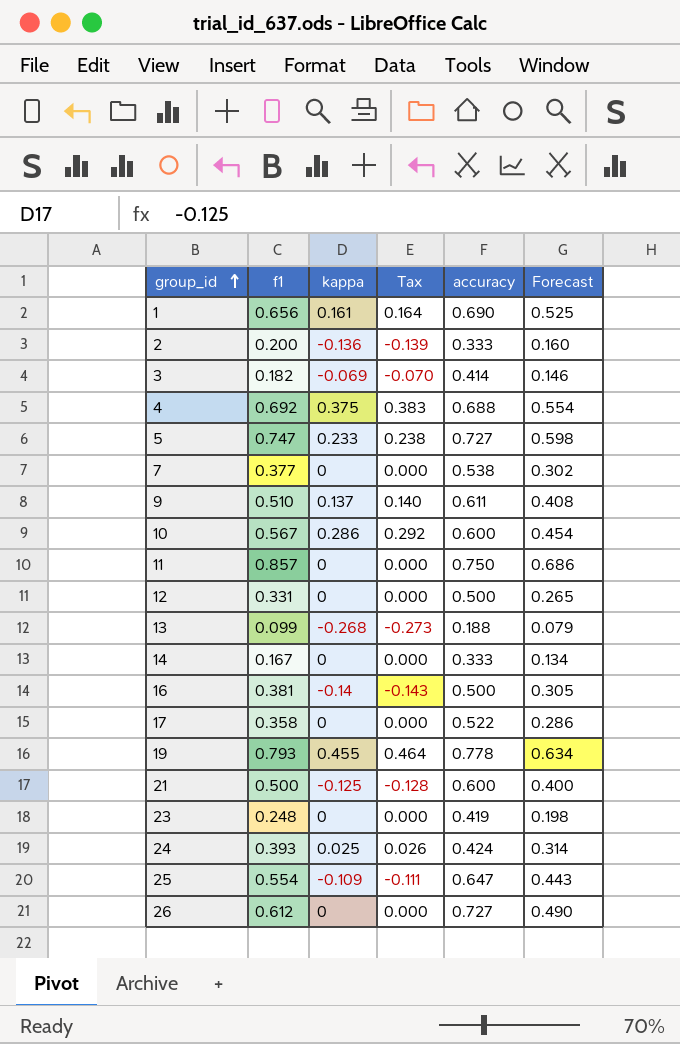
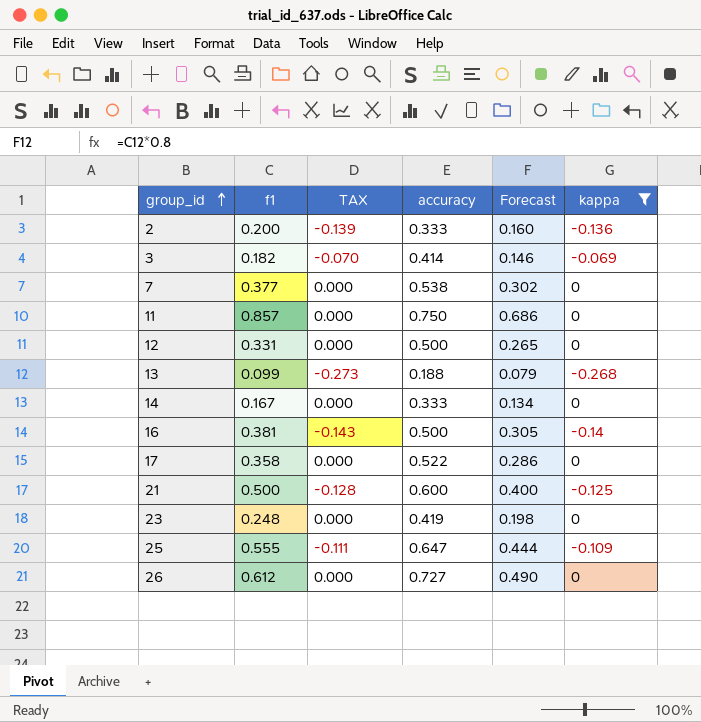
filter: none -> kappa <= 0
column name: Tax -> TAX
column kappa | position: 3 -> 6
25 | f1: 0.554 -> 0.555
25 | Forecast: 0.443 -> 0.444

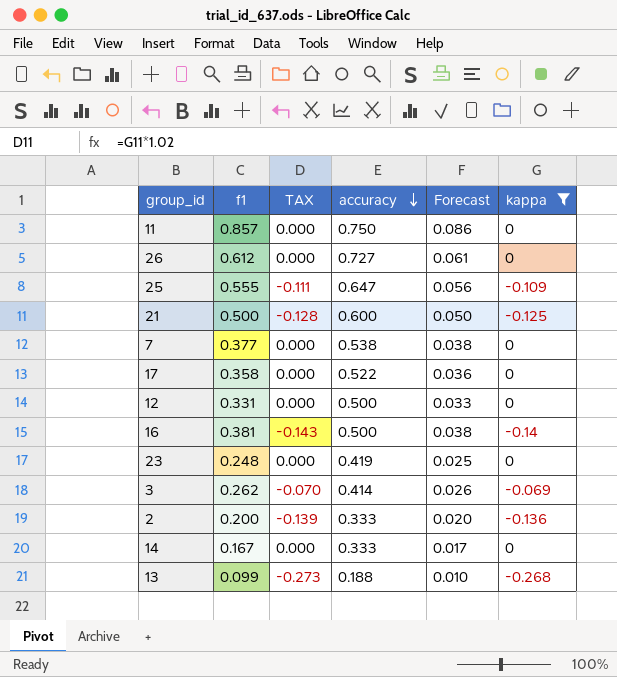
row order: group_id ascending -> accuracy descending
column Forecast | formula: [f1] * 0.8 -> [f1] * 0.1
3 | f1: 0.182 -> 0.262

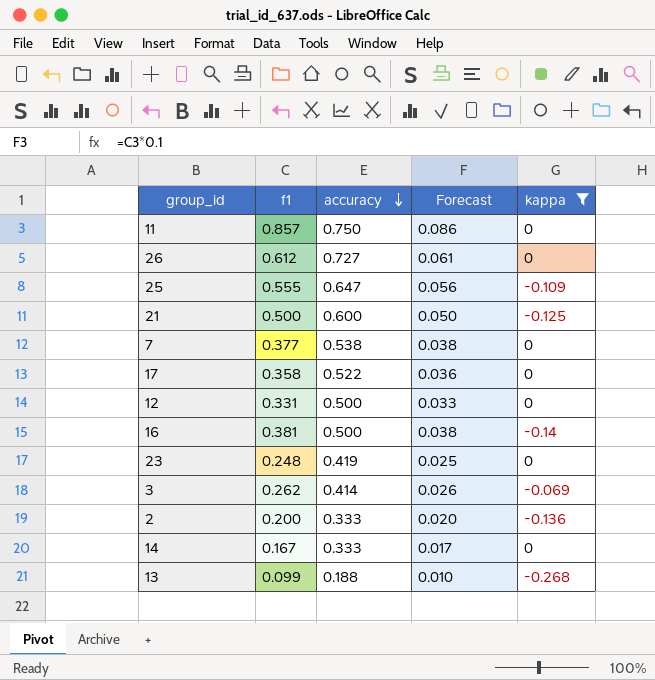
column TAX | formula: [kappa] * 1.02 -> none

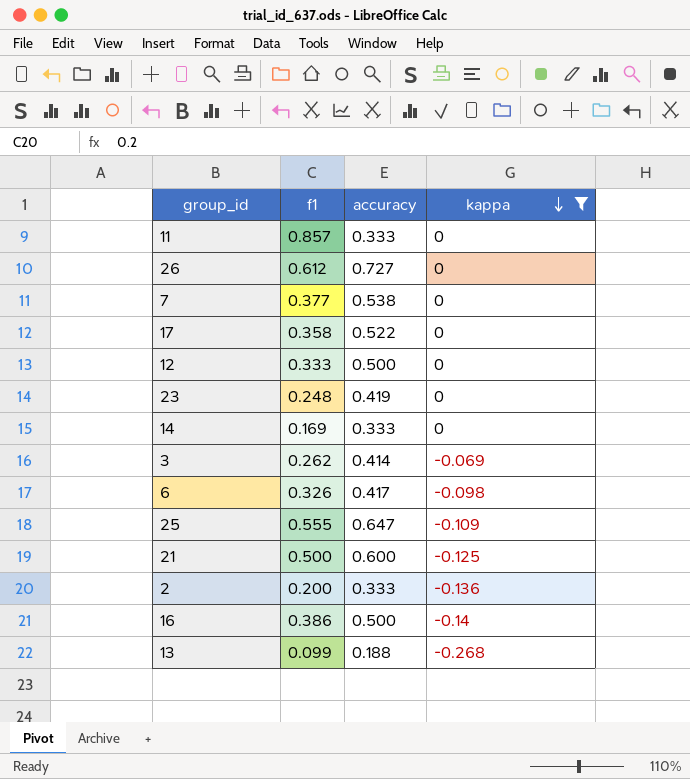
row order: accuracy descending -> kappa descending
column Forecast | formula: [f1] * 0.1 -> none
11 | accuracy: 0.750 -> 0.333
12 | f1: 0.331 -> 0.333
14 | f1: 0.167 -> 0.169
row 6: none -> 0.326 | 0.417 | -0.098
16 | f1: 0.381 -> 0.386

